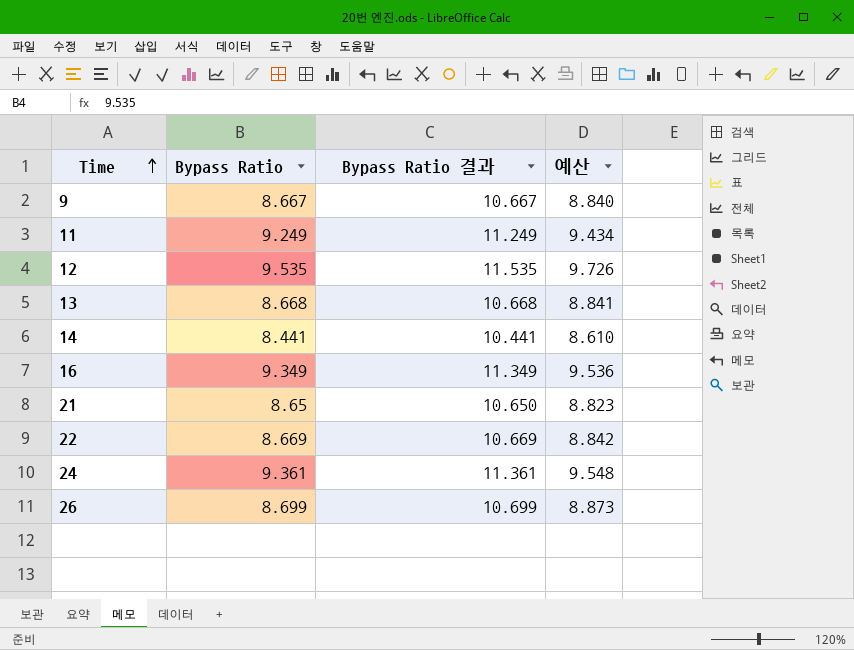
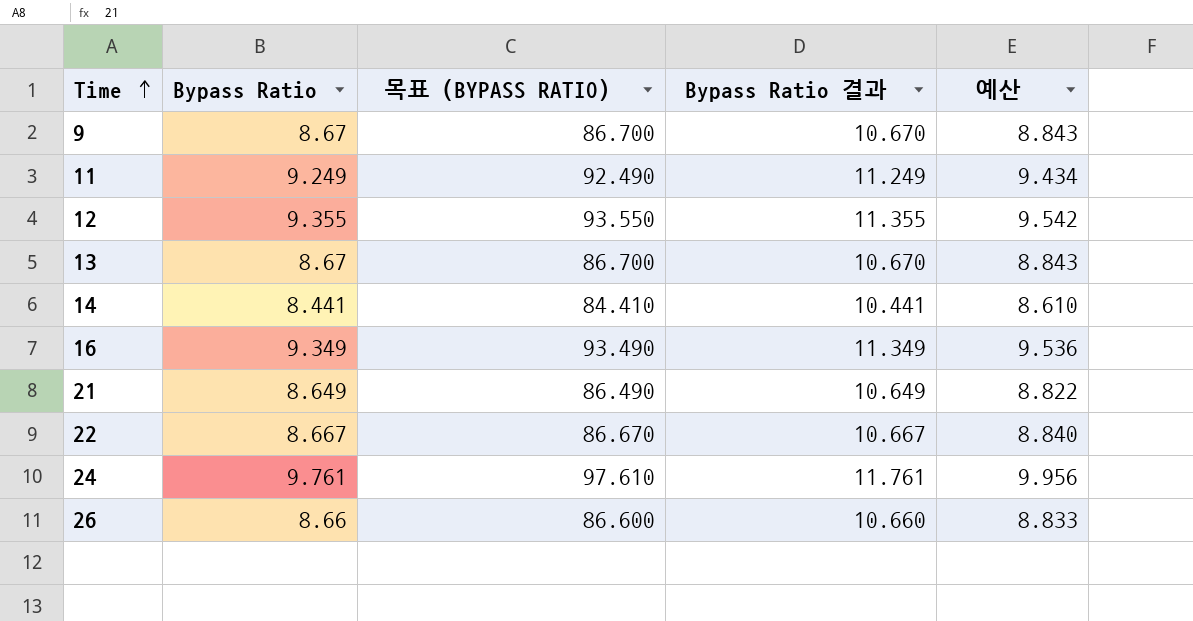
column 목표 (BYPASS RATIO) | formula: none -> [Bypass Ratio] * 10
9 | Bypass Ratio: 8.667 -> 8.67
9 | Bypass Ratio 결과: 10.667 -> 10.670
9 | 예산: 8.840 -> 8.843
12 | Bypass Ratio: 9.535 -> 9.355
12 | Bypass Ratio 결과: 11.535 -> 11.355
12 | 예산: 9.726 -> 9.542
13 | Bypass Ratio: 8.668 -> 8.67
13 | Bypass Ratio 결과: 10.668 -> 10.670
13 | 예산: 8.841 -> 8.843
21 | Bypass Ratio: 8.65 -> 8.649
21 | Bypass Ratio 결과: 10.650 -> 10.649
21 | 예산: 8.823 -> 8.822
22 | Bypass Ratio: 8.669 -> 8.667
22 | Bypass Ratio 결과: 10.669 -> 10.667
22 | 예산: 8.842 -> 8.840
24 | Bypass Ratio: 9.361 -> 9.761
24 | Bypass Ratio 결과: 11.361 -> 11.761
24 | 예산: 9.548 -> 9.956
26 | Bypass Ratio: 8.699 -> 8.66
26 | Bypass Ratio 결과: 10.699 -> 10.660
26 | 예산: 8.873 -> 8.833

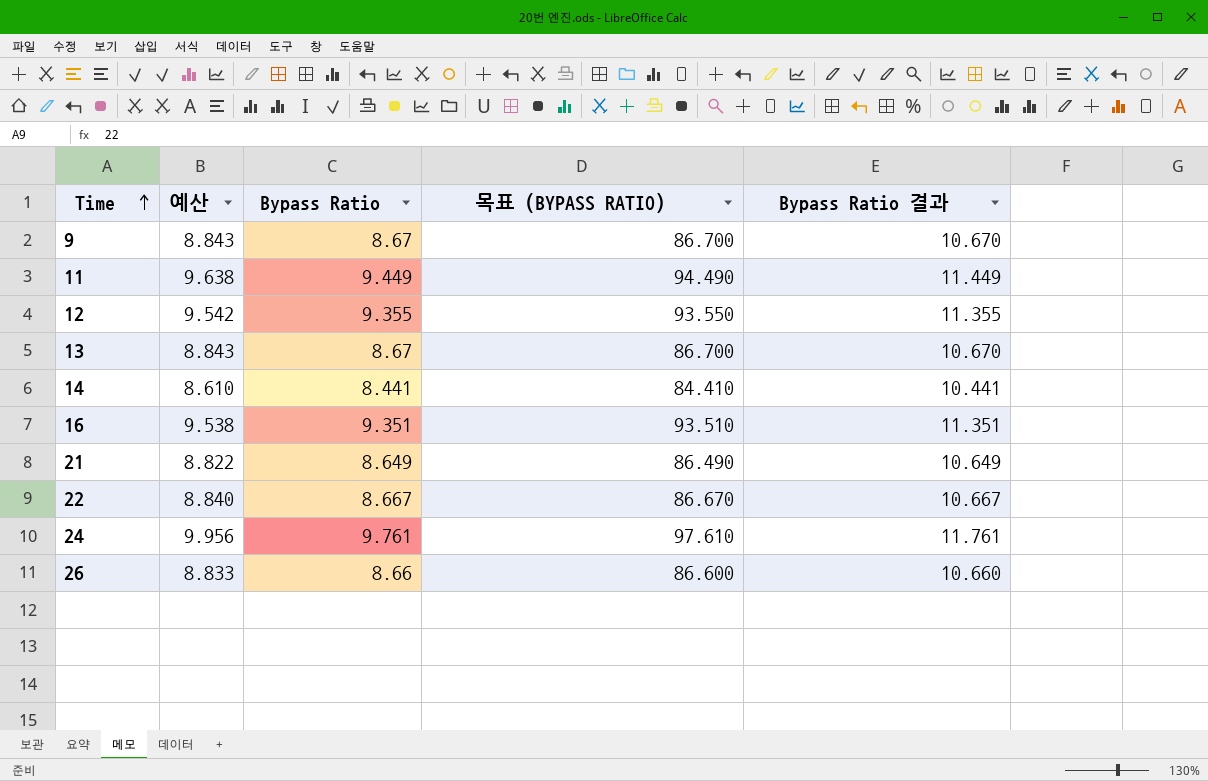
column 예산 | position: 5 -> 2
11 | 예산: 9.434 -> 9.638
11 | Bypass Ratio: 9.249 -> 9.449
11 | 목표 (BYPASS RATIO): 92.490 -> 94.490
11 | Bypass Ratio 결과: 11.249 -> 11.449
16 | 예산: 9.536 -> 9.538
16 | Bypass Ratio: 9.349 -> 9.351
16 | 목표 (BYPASS RATIO): 93.490 -> 93.510
16 | Bypass Ratio 결과: 11.349 -> 11.351

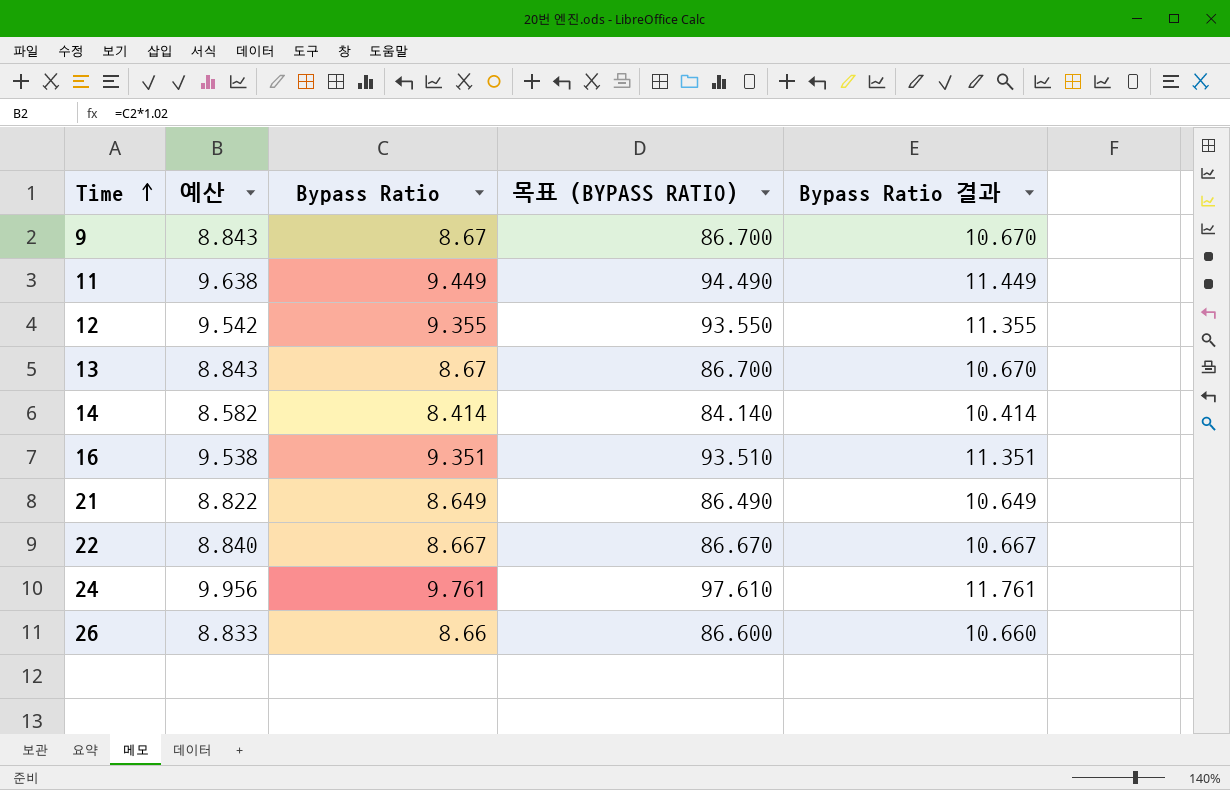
14 | 예산: 8.610 -> 8.582
14 | Bypass Ratio: 8.441 -> 8.414
14 | 목표 (BYPASS RATIO): 84.410 -> 84.140
14 | Bypass Ratio 결과: 10.441 -> 10.414

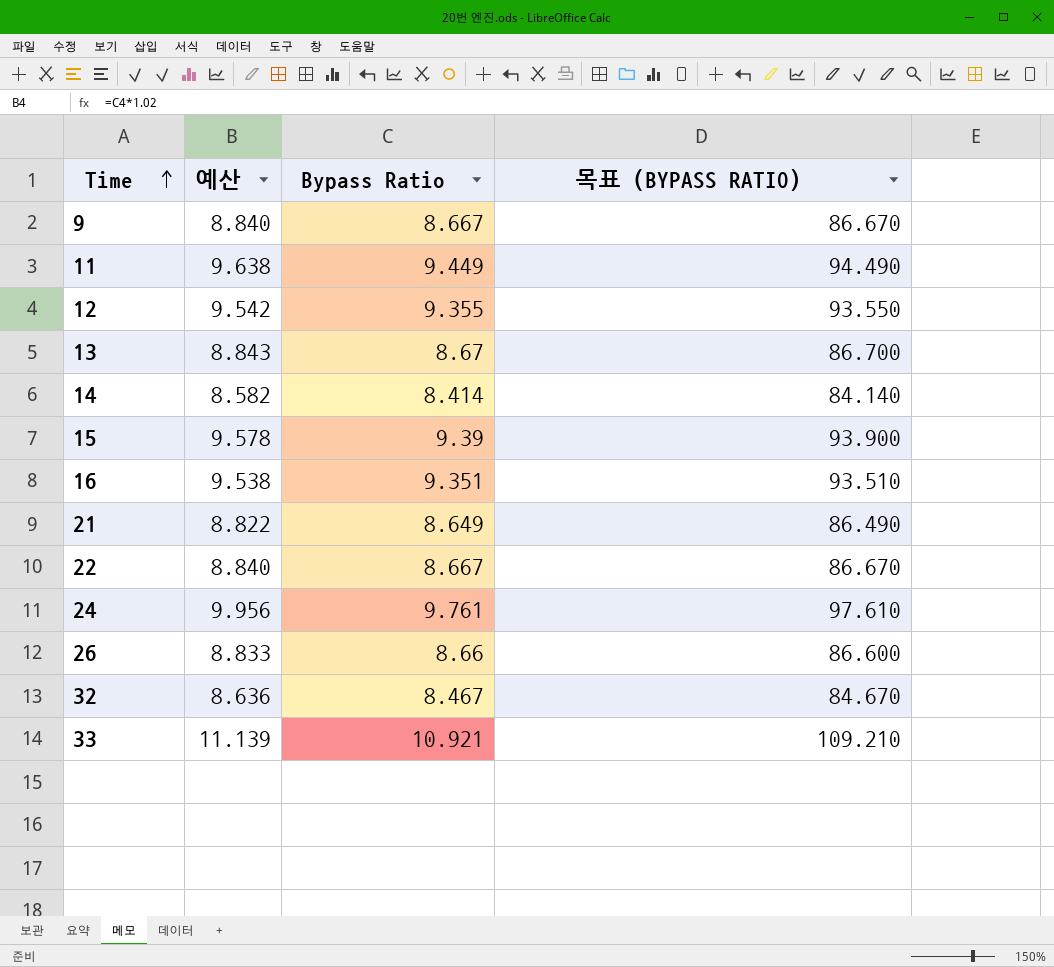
column Bypass Ratio 결과 | formula: [Bypass Ratio] + 2 -> none
9 | 예산: 8.843 -> 8.840
9 | Bypass Ratio: 8.67 -> 8.667
9 | 목표 (BYPASS RATIO): 86.700 -> 86.670
row 15: none -> 9.578 | 9.39 | 93.900
row 32: none -> 8.636 | 8.467 | 84.670
row 33: none -> 11.139 | 10.921 | 109.210

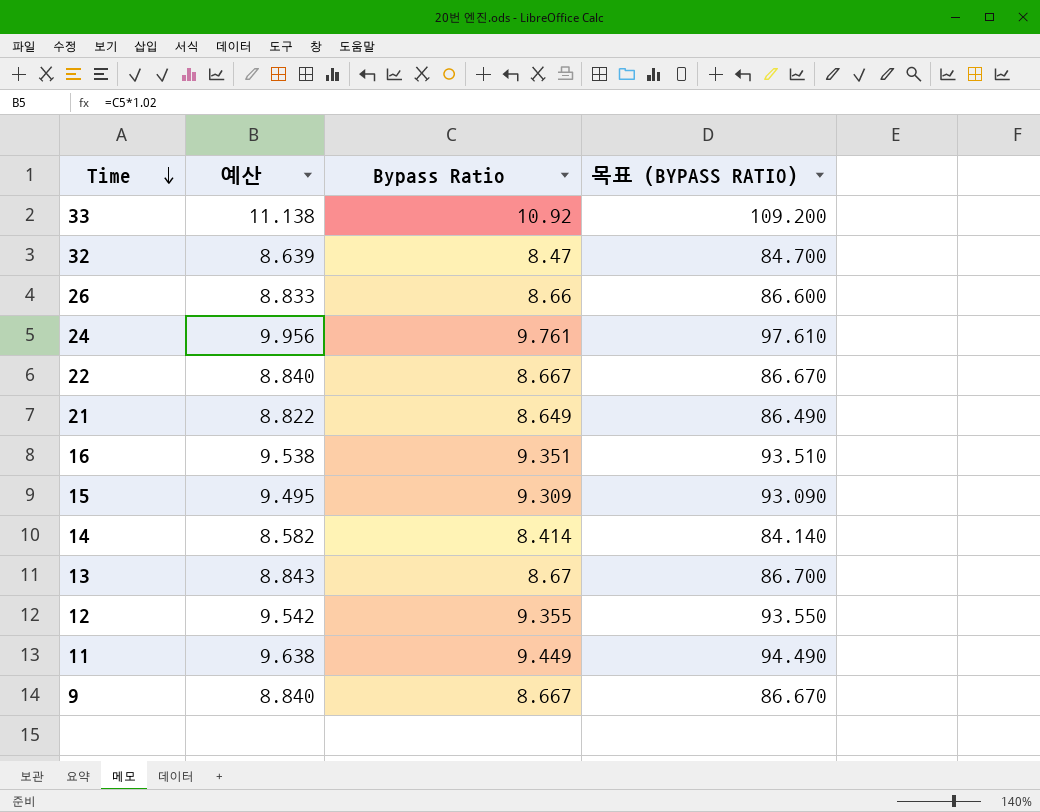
row order: Time ascending -> Time descending
33 | 예산: 11.139 -> 11.138
33 | Bypass Ratio: 10.921 -> 10.92
33 | 목표 (BYPASS RATIO): 109.210 -> 109.200
32 | 예산: 8.636 -> 8.639
32 | Bypass Ratio: 8.467 -> 8.47
32 | 목표 (BYPASS RATIO): 84.670 -> 84.700
15 | 예산: 9.578 -> 9.495
15 | Bypass Ratio: 9.39 -> 9.309
15 | 목표 (BYPASS RATIO): 93.900 -> 93.090

